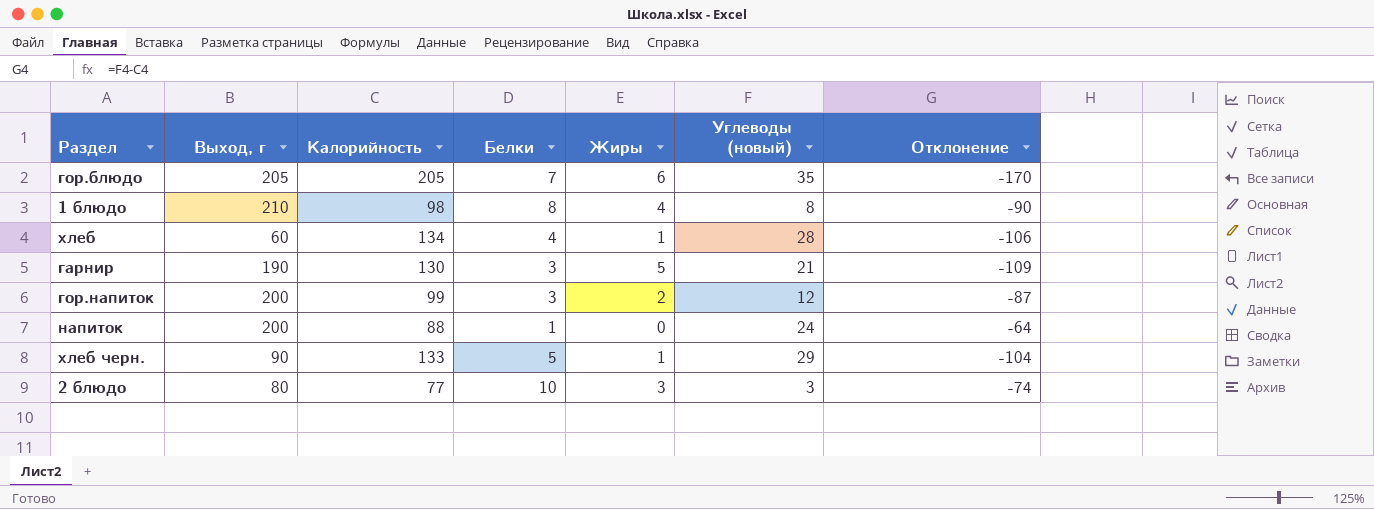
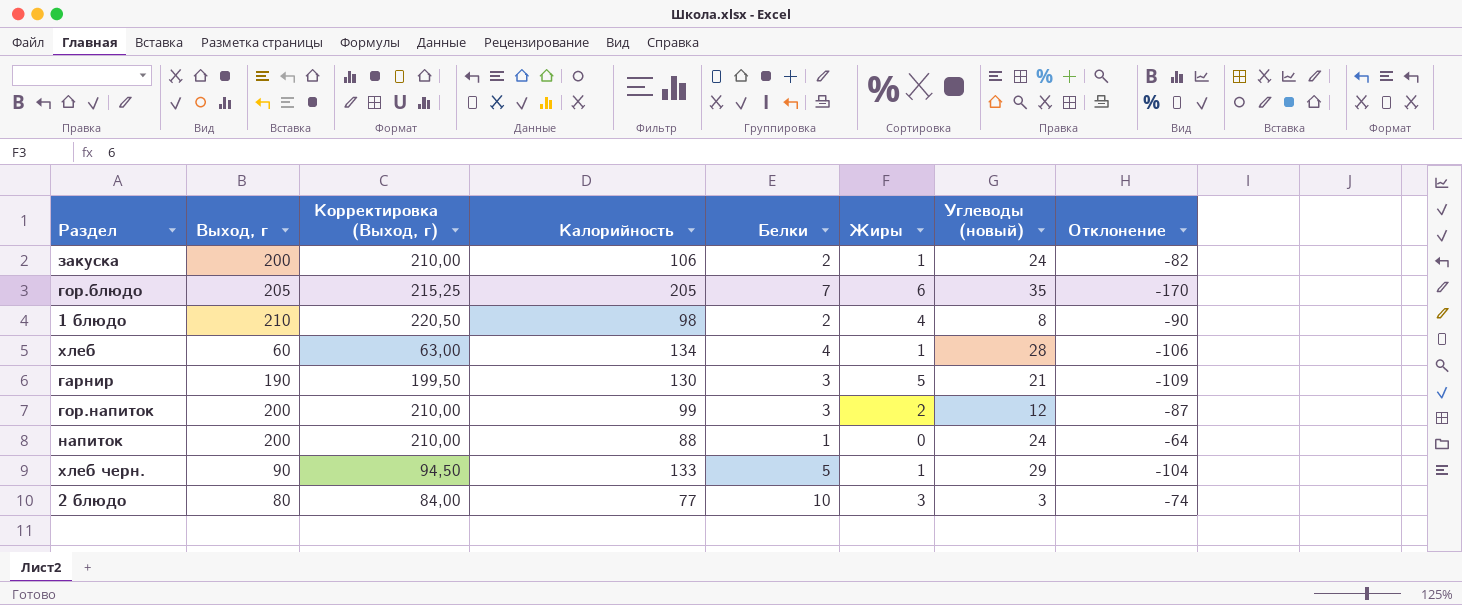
column Корректировка (Выход, г) | formula: none -> [Выход, г] * 1,05
row закуска: none -> 200 | 210,00 | 106 | 2 | 1 | 24 | -82
1 блюдо | Белки: 8 -> 2

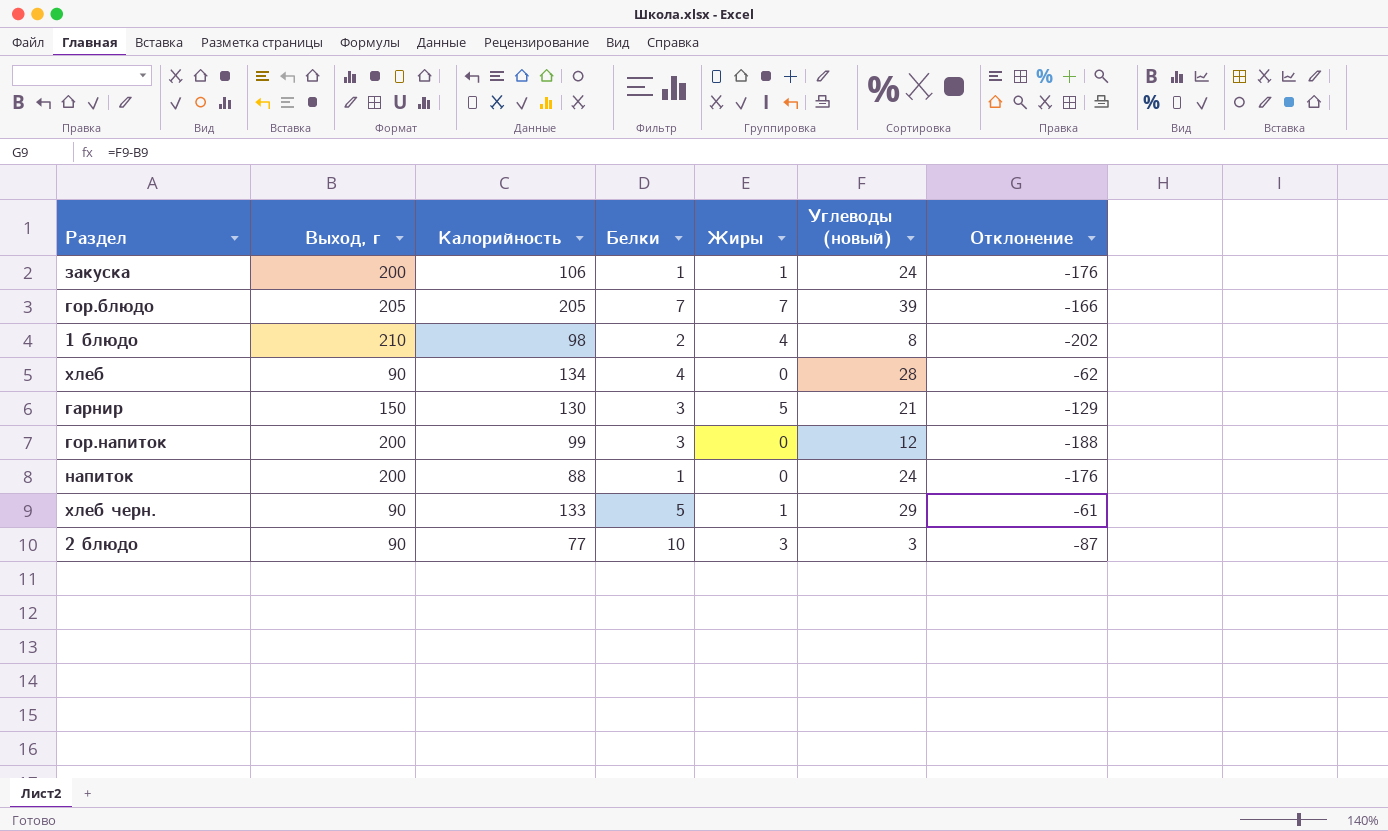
column Корректировка (Выход, г) | formula: [Выход, г] * 1,05 -> none
column Отклонение | formula: [Углеводы (новый)] - [Калорийность] -> [Углеводы (новый)] - [Выход, г]
закуска | Белки: 2 -> 1
гор.блюдо | Жиры: 6 -> 7
гор.блюдо | Углеводы (новый): 35 -> 39
хлеб | Выход, г: 60 -> 90
хлеб | Жиры: 1 -> 0
гарнир | Выход, г: 190 -> 150
гор.напиток | Жиры: 2 -> 0
2 блюдо | Выход, г: 80 -> 90

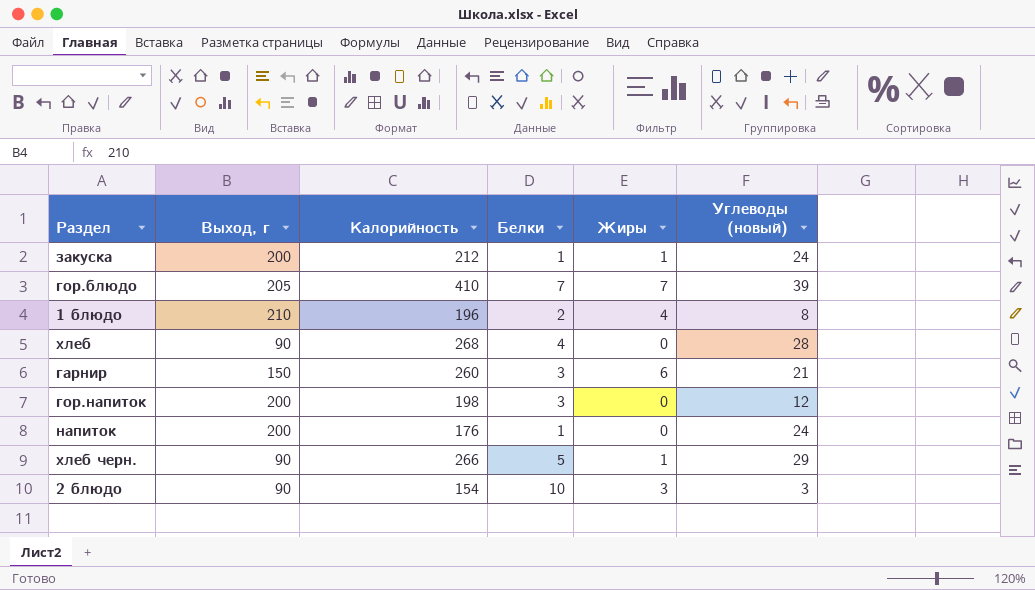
column Отклонение | formula: [Углеводы (новый)] - [Выход, г] -> none
закуска | Калорийность: 106 -> 212
гор.блюдо | Калорийность: 205 -> 410
1 блюдо | Калорийность: 98 -> 196
хлеб | Калорийность: 134 -> 268
гарнир | Калорийность: 130 -> 260
гарнир | Жиры: 5 -> 6
гор.напиток | Калорийность: 99 -> 198
напиток | Калорийность: 88 -> 176
хлеб черн. | Калорийность: 133 -> 266
2 блюдо | Калорийность: 77 -> 154

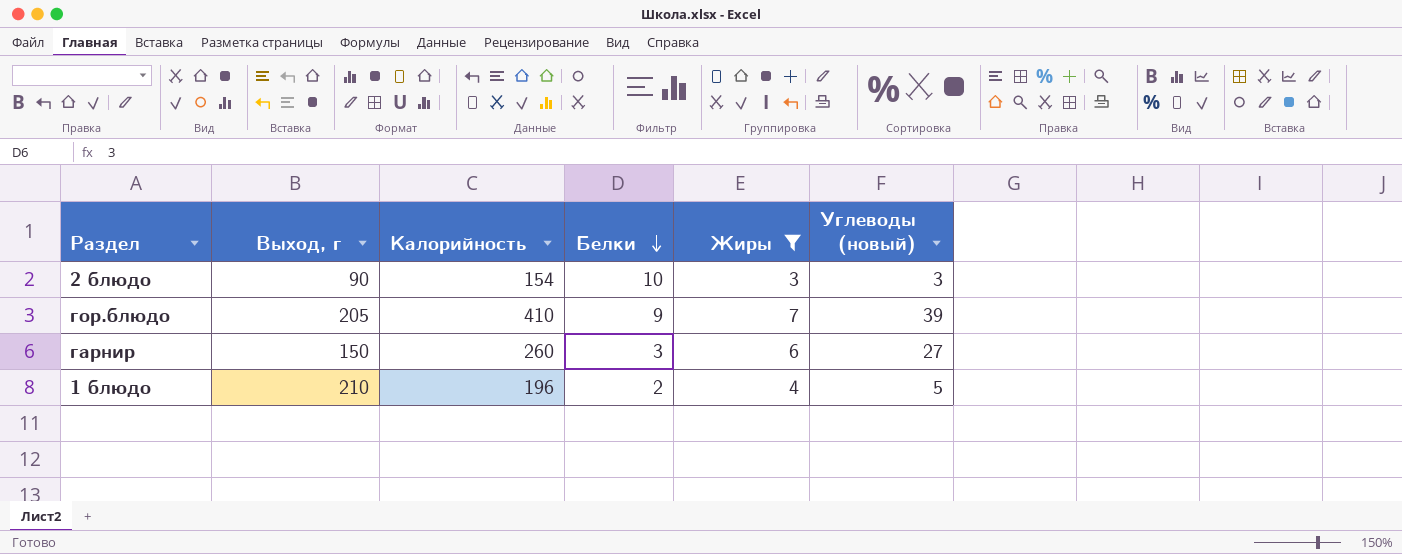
filter: none -> Жиры >= 3
row order: none -> Белки descending
гор.блюдо | Белки: 7 -> 9
гарнир | Углеводы (новый): 21 -> 27
1 блюдо | Углеводы (новый): 8 -> 5

